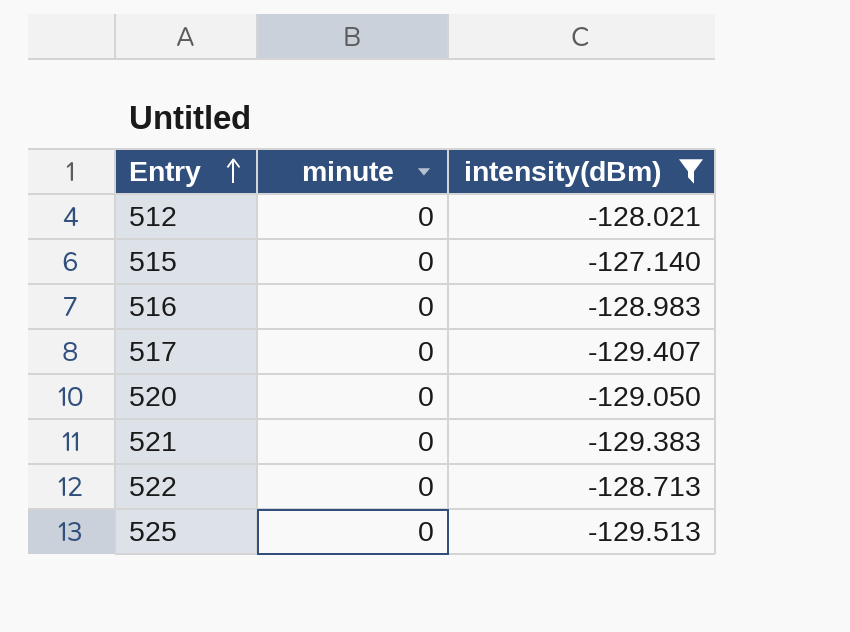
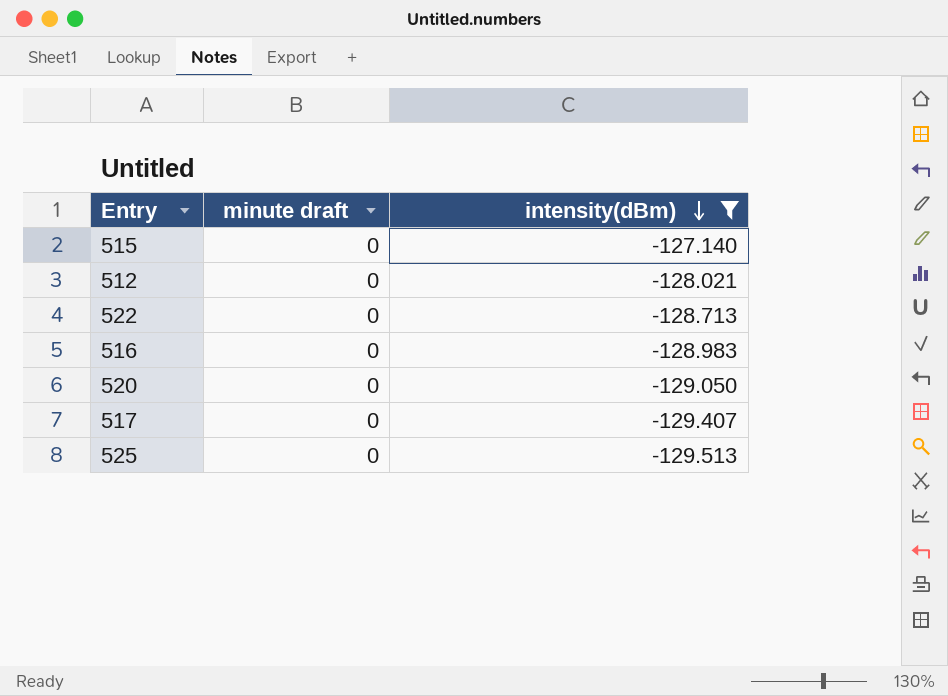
row order: Entry ascending -> intensity(dBm) descending
column name: minute -> minute draft
row 521: 0 | -129.383 -> none

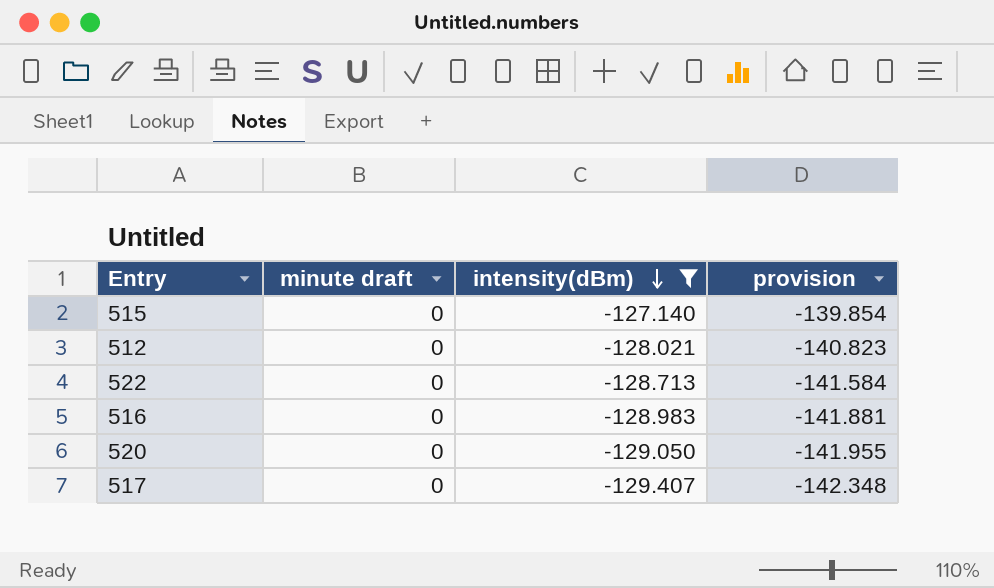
column provision | formula: none -> [intensity(dBm)] * 1.1
row 525: 0 | -129.513 -> none

